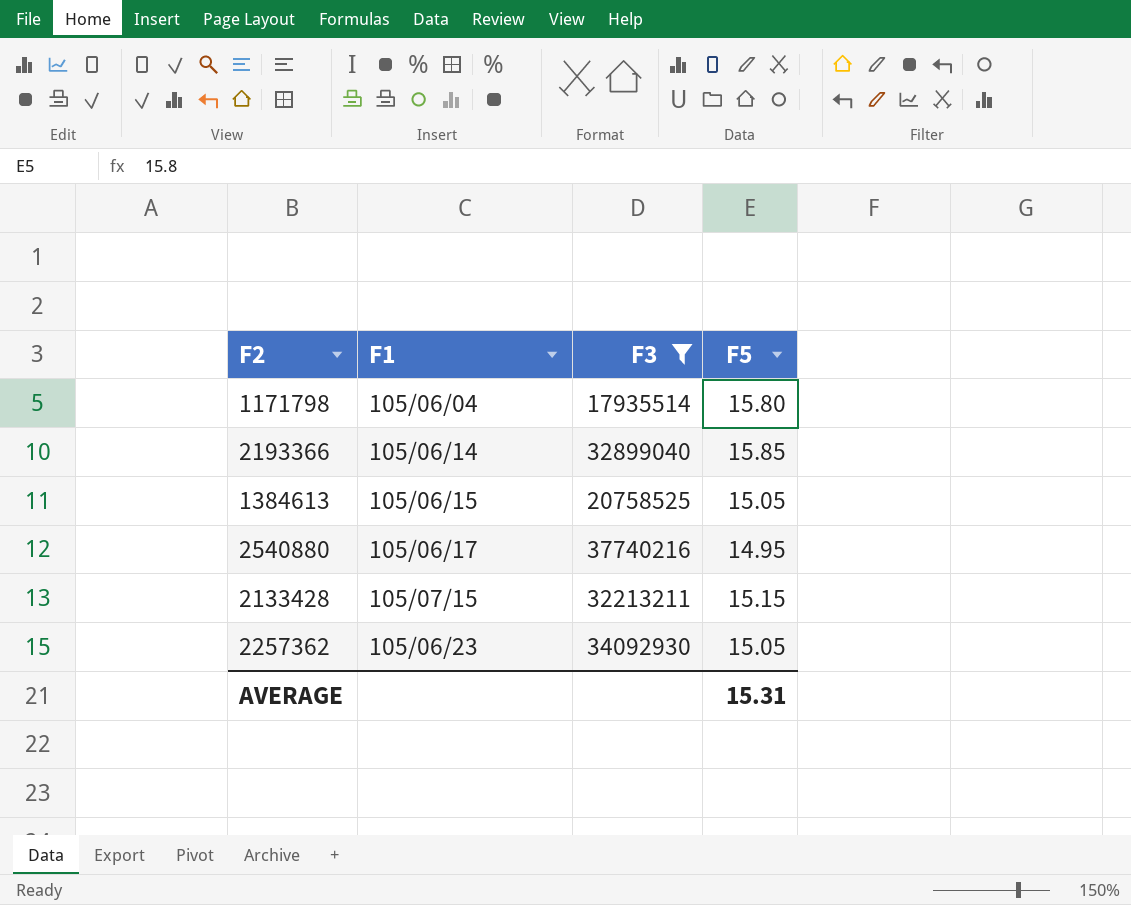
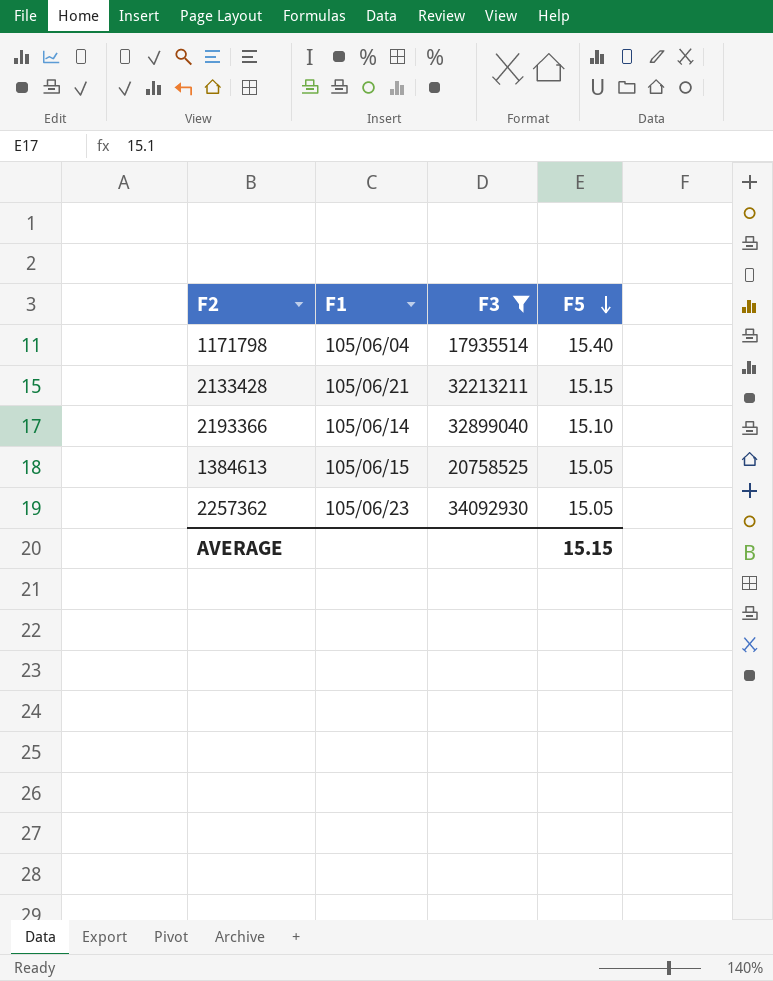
row order: none -> F5 descending
row 2540880: 105/06/17 | 37740216 | 14.95 -> none
1171798 | F5: 15.80 -> 15.40
2133428 | F1: 105/07/15 -> 105/06/21
2193366 | F5: 15.85 -> 15.10
AVERAGE | F5: 15.31 -> 15.15

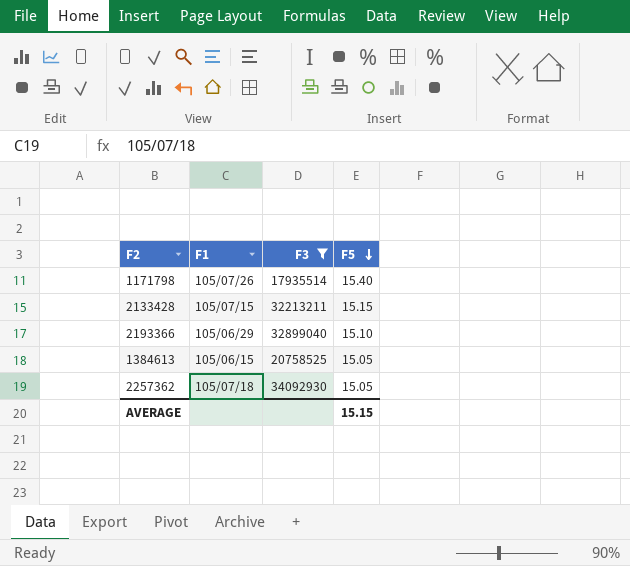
1171798 | F1: 105/06/04 -> 105/07/26
2133428 | F1: 105/06/21 -> 105/07/15
2193366 | F1: 105/06/14 -> 105/06/29
2257362 | F1: 105/06/23 -> 105/07/18

